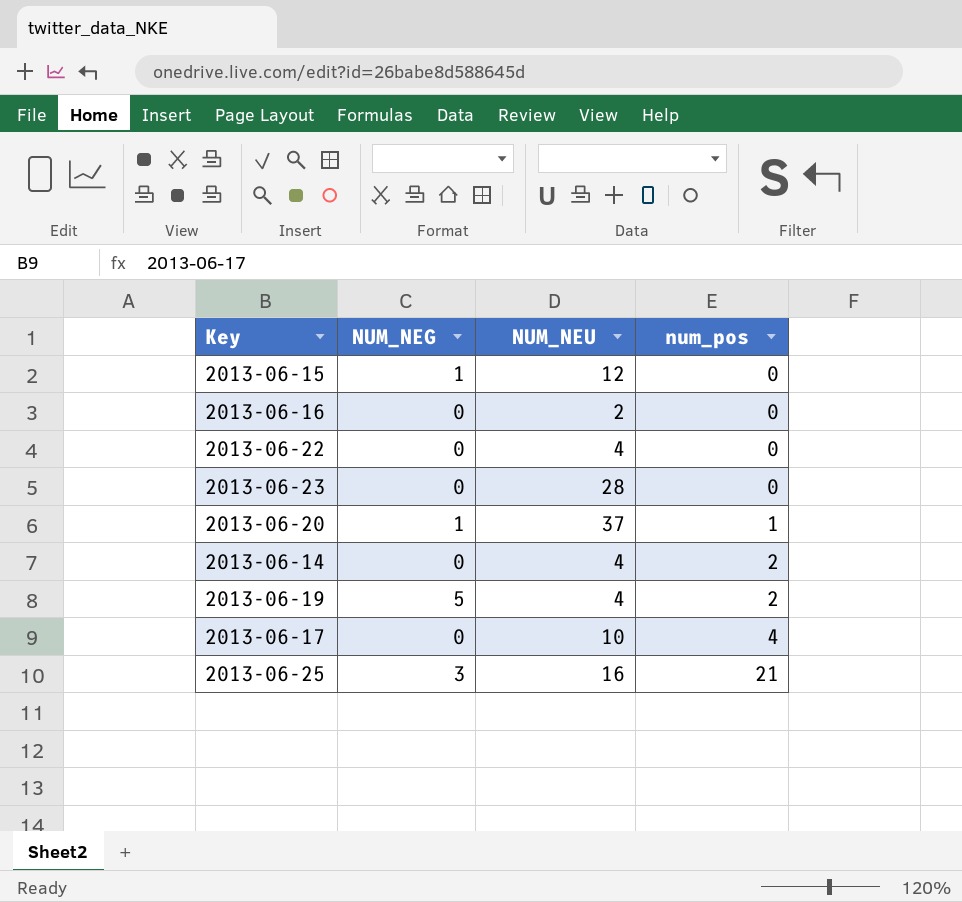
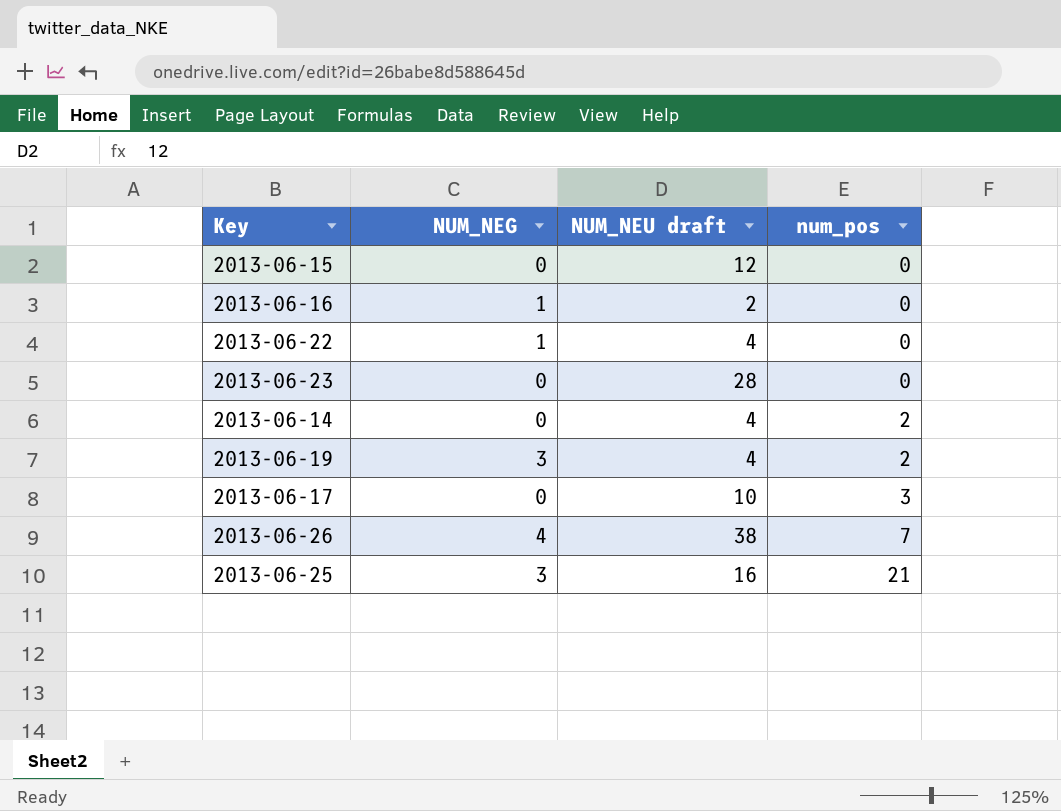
column name: NUM_NEU -> NUM_NEU draft
row 2013-06-20: 1 | 37 | 1 -> none
2013-06-15 | NUM_NEG: 1 -> 0
2013-06-16 | NUM_NEG: 0 -> 1
2013-06-22 | NUM_NEG: 0 -> 1
2013-06-19 | NUM_NEG: 5 -> 3
2013-06-17 | num_pos: 4 -> 3
row 2013-06-26: none -> 4 | 38 | 7

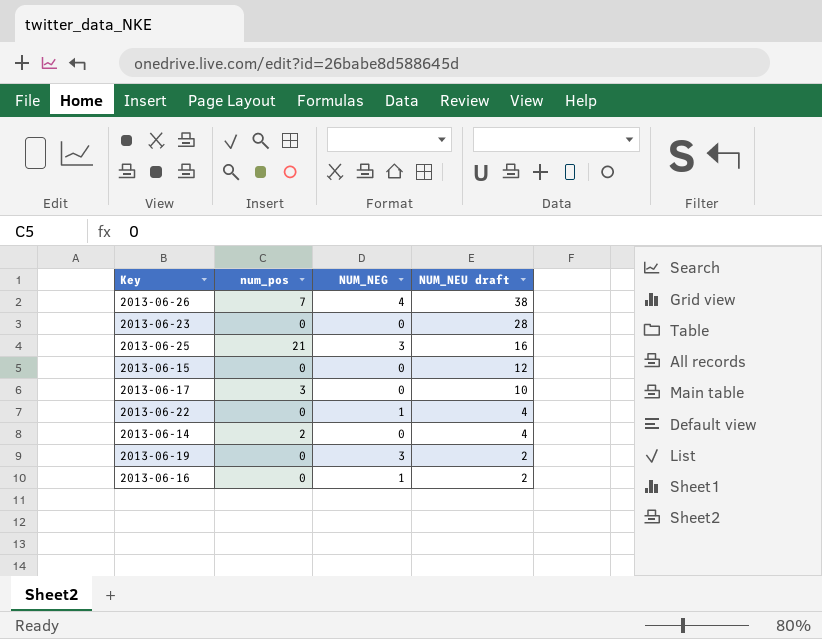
row order: num_pos ascending -> NUM_NEU draft descending
column num_pos | position: 4 -> 2
2013-06-19 | num_pos: 2 -> 0
2013-06-19 | NUM_NEU draft: 4 -> 2

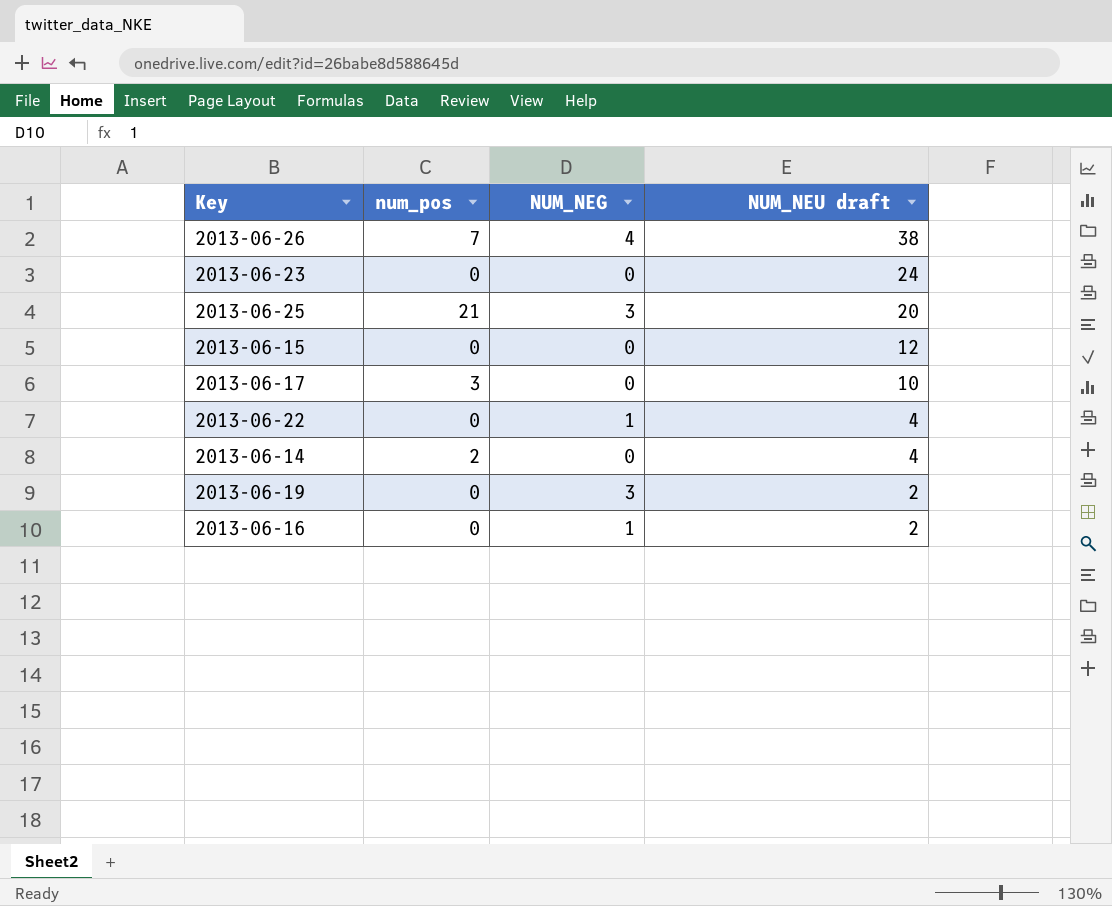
2013-06-23 | NUM_NEU draft: 28 -> 24
2013-06-25 | NUM_NEU draft: 16 -> 20

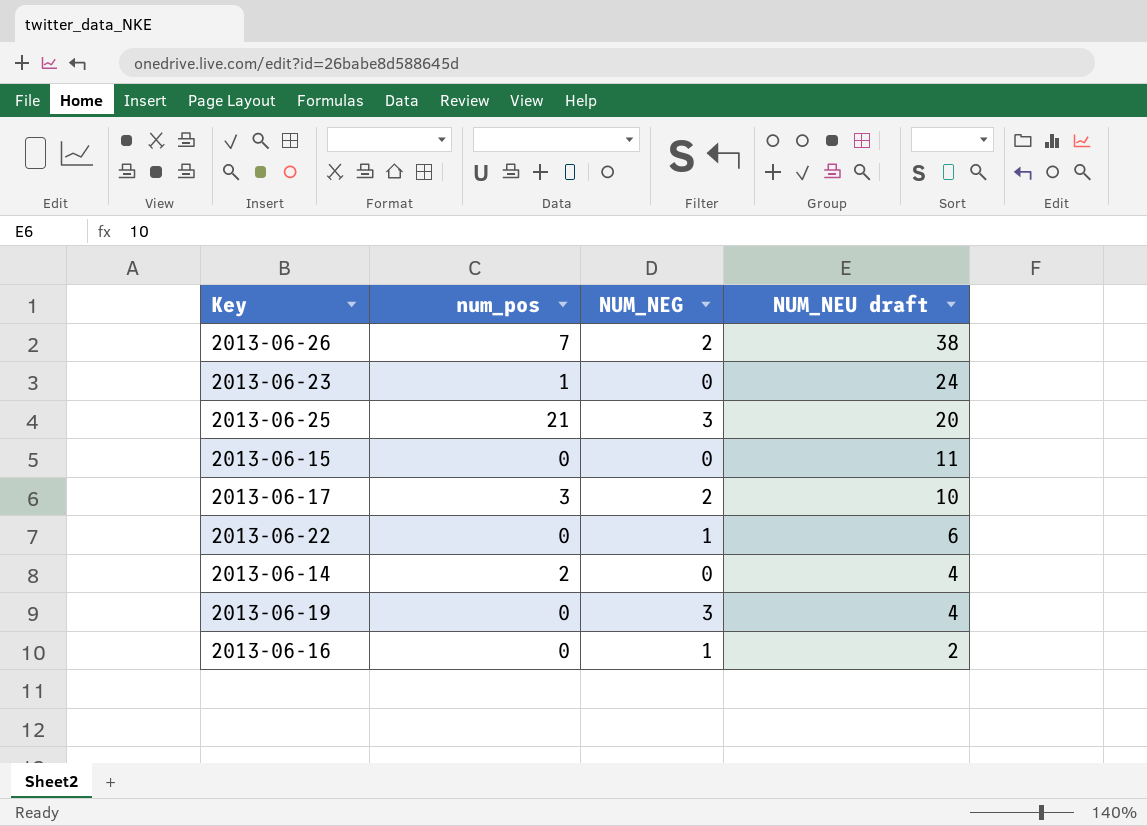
2013-06-26 | NUM_NEG: 4 -> 2
2013-06-23 | num_pos: 0 -> 1
2013-06-15 | NUM_NEU draft: 12 -> 11
2013-06-17 | NUM_NEG: 0 -> 2
2013-06-22 | NUM_NEU draft: 4 -> 6
2013-06-19 | NUM_NEU draft: 2 -> 4

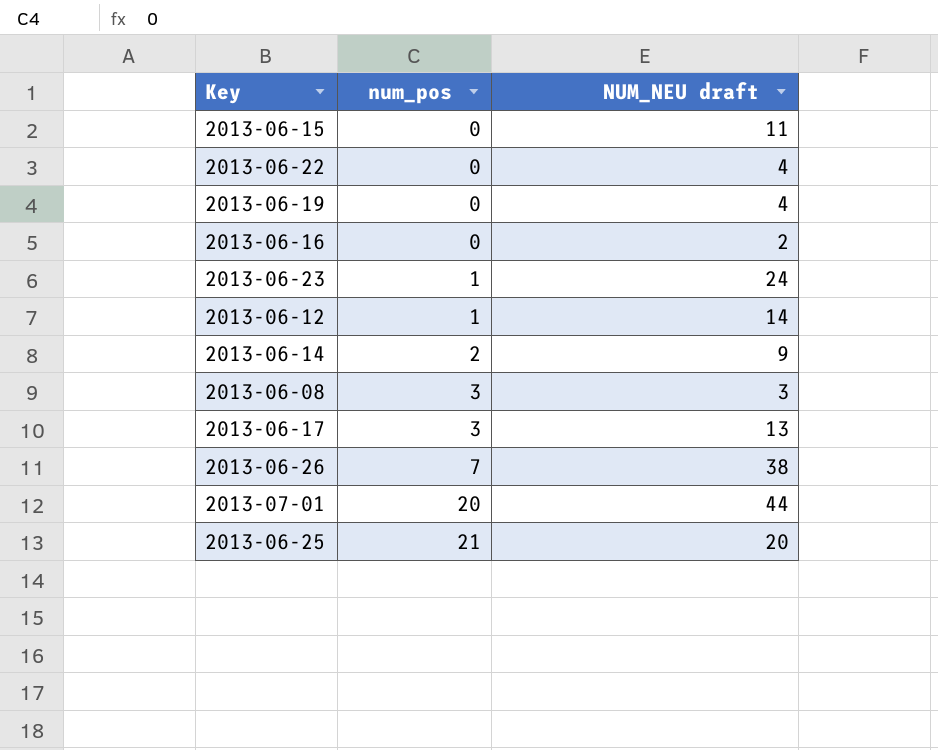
row order: NUM_NEU draft descending -> num_pos ascending
column NUM_NEG | position: 3 -> none
2013-06-22 | NUM_NEU draft: 6 -> 4
row 2013-06-12: none -> 1 | 14
2013-06-14 | NUM_NEU draft: 4 -> 9
row 2013-06-08: none -> 3 | 3
2013-06-17 | NUM_NEU draft: 10 -> 13
row 2013-07-01: none -> 20 | 44

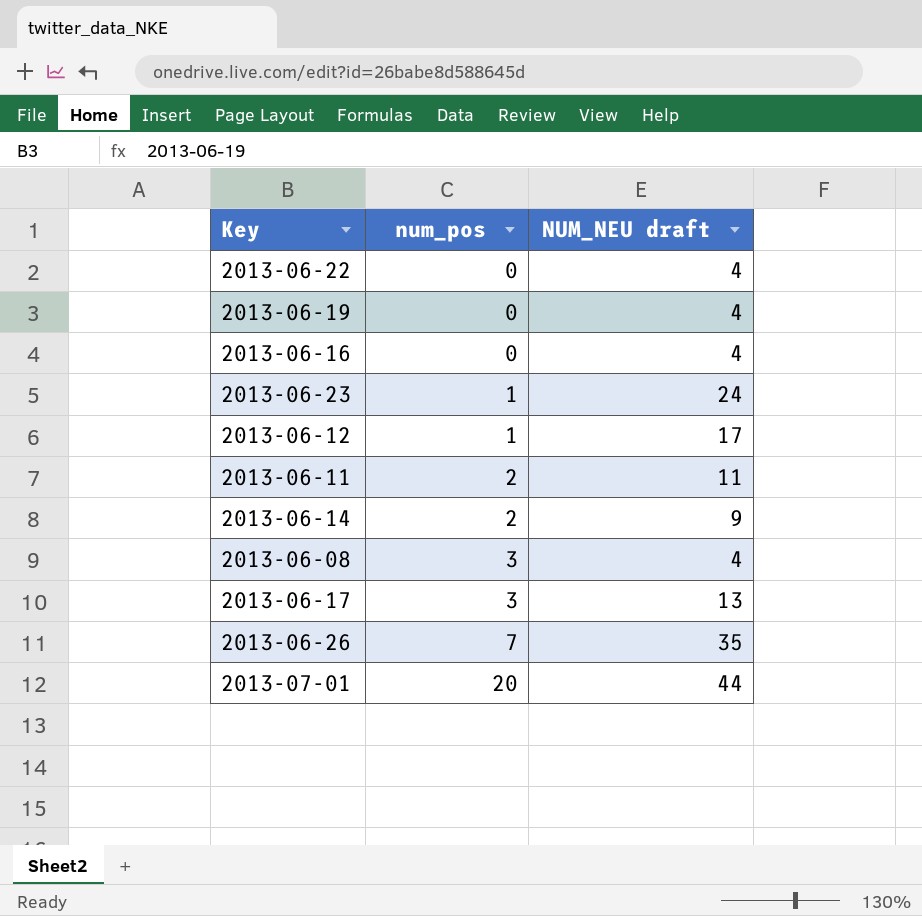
row 2013-06-15: 0 | 11 -> none
row 2013-06-25: 21 | 20 -> none
2013-06-16 | NUM_NEU draft: 2 -> 4
2013-06-12 | NUM_NEU draft: 14 -> 17
row 2013-06-11: none -> 2 | 11
2013-06-08 | NUM_NEU draft: 3 -> 4
2013-06-26 | NUM_NEU draft: 38 -> 35

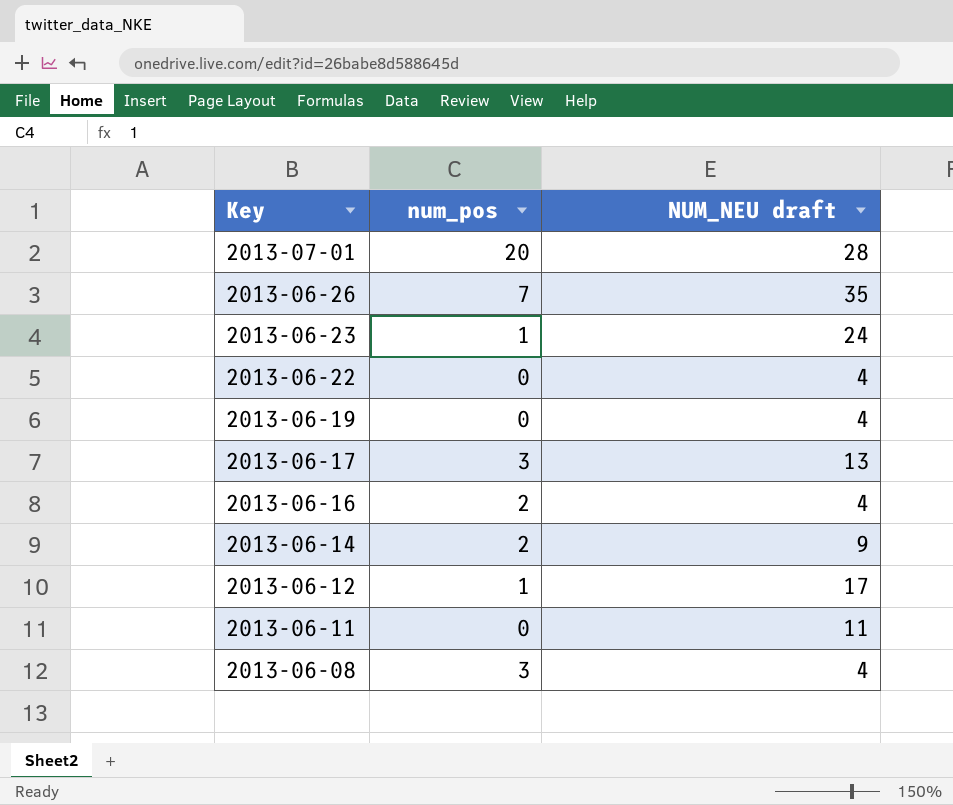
row order: num_pos ascending -> Key descending
2013-07-01 | NUM_NEU draft: 44 -> 28
2013-06-16 | num_pos: 0 -> 2
2013-06-11 | num_pos: 2 -> 0

